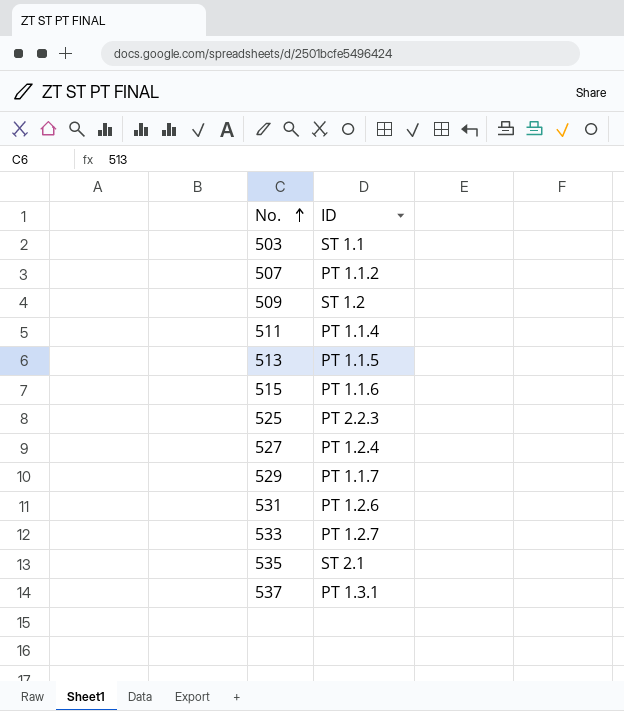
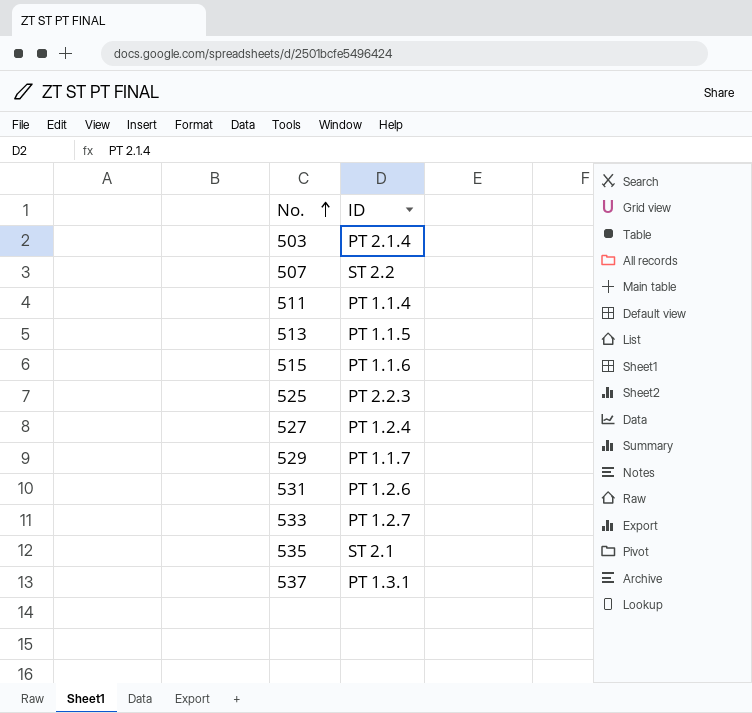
row 509: ST 1.2 -> none
503 | ID: ST 1.1 -> PT 2.1.4
507 | ID: PT 1.1.2 -> ST 2.2

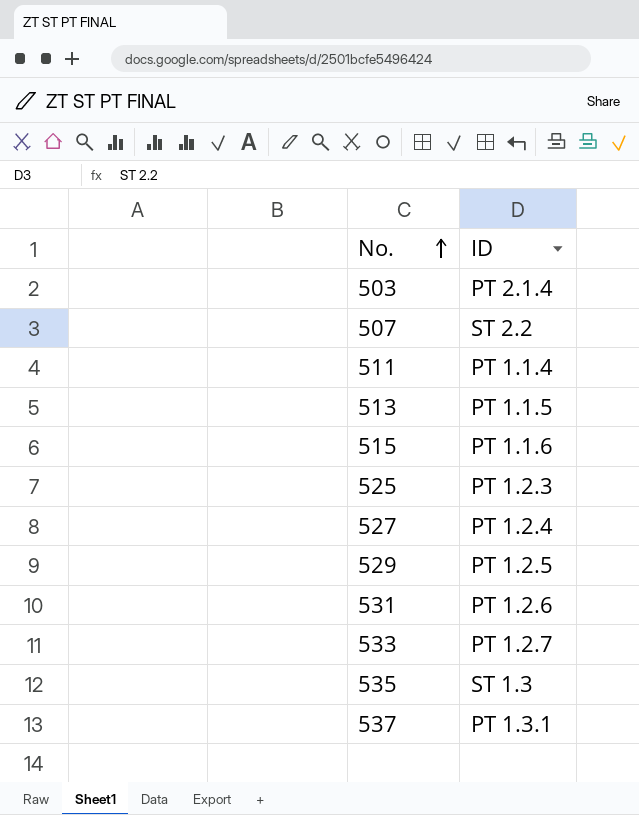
525 | ID: PT 2.2.3 -> PT 1.2.3
529 | ID: PT 1.1.7 -> PT 1.2.5
535 | ID: ST 2.1 -> ST 1.3

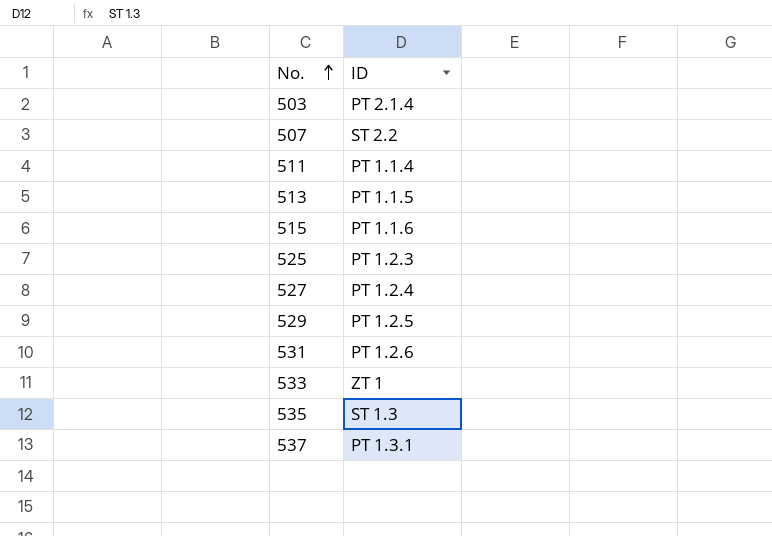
533 | ID: PT 1.2.7 -> ZT 1

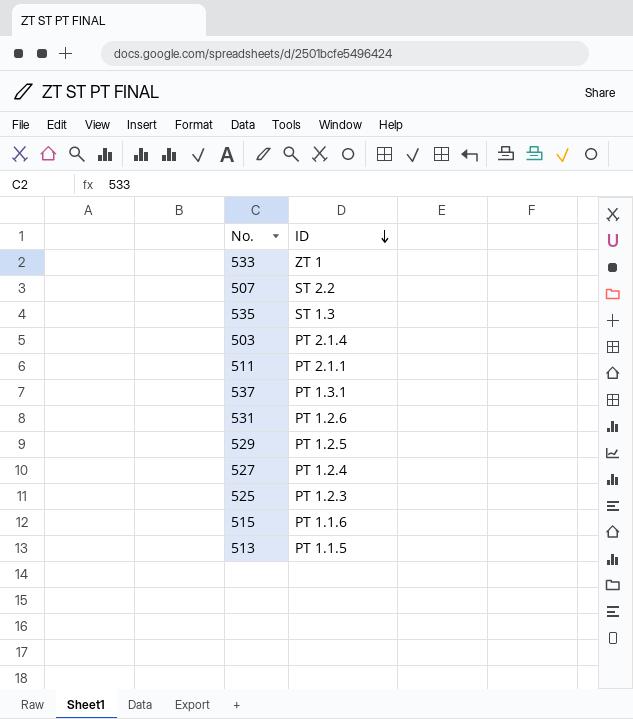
row order: No. ascending -> ID descending
511 | ID: PT 1.1.4 -> PT 2.1.1

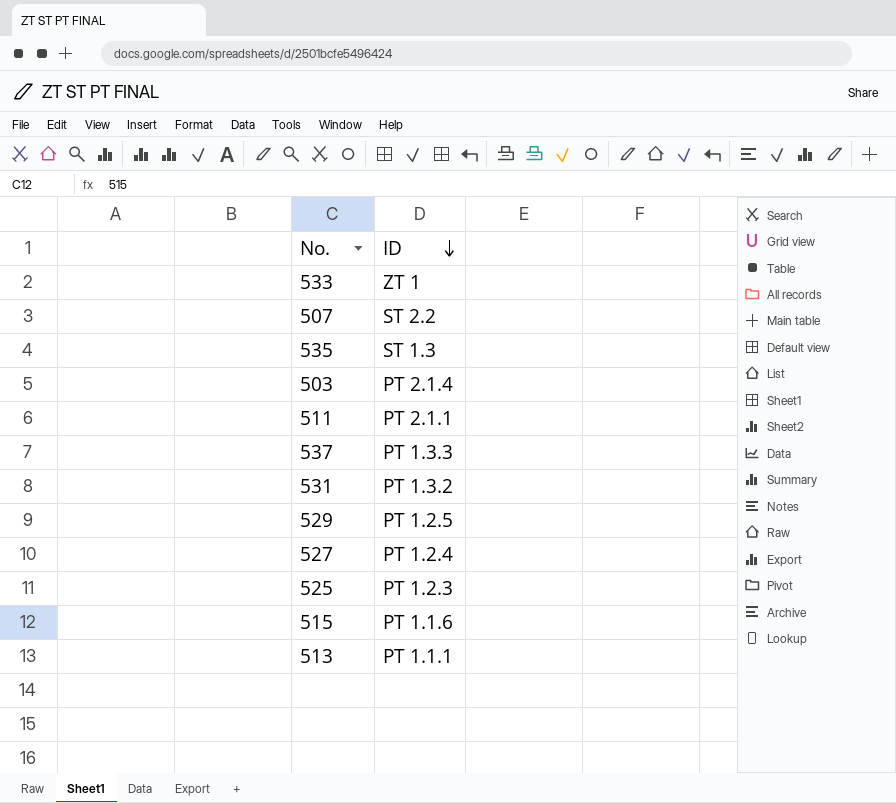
537 | ID: PT 1.3.1 -> PT 1.3.3
531 | ID: PT 1.2.6 -> PT 1.3.2
513 | ID: PT 1.1.5 -> PT 1.1.1

